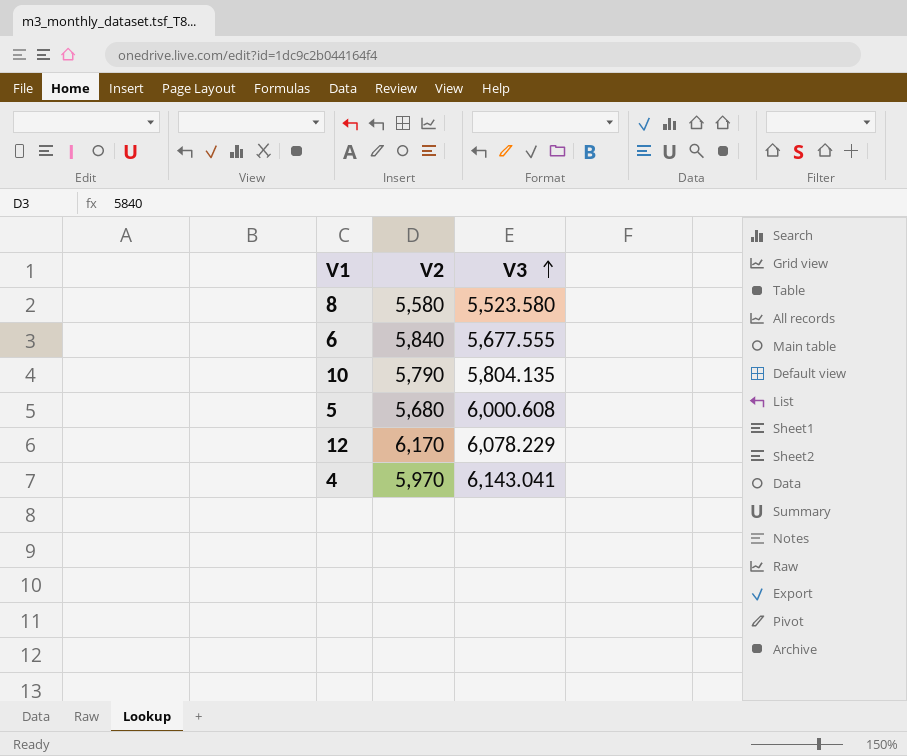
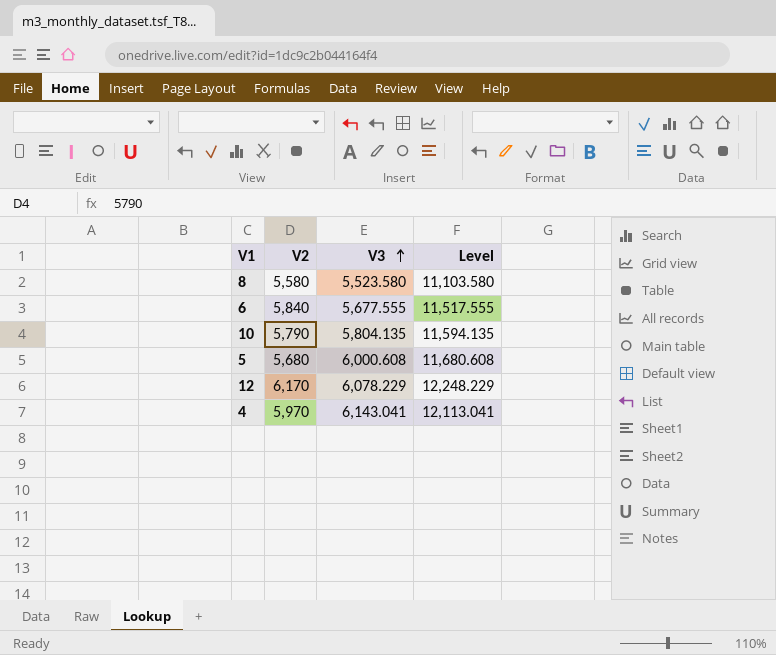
column Level | formula: none -> [V2] + [V3]

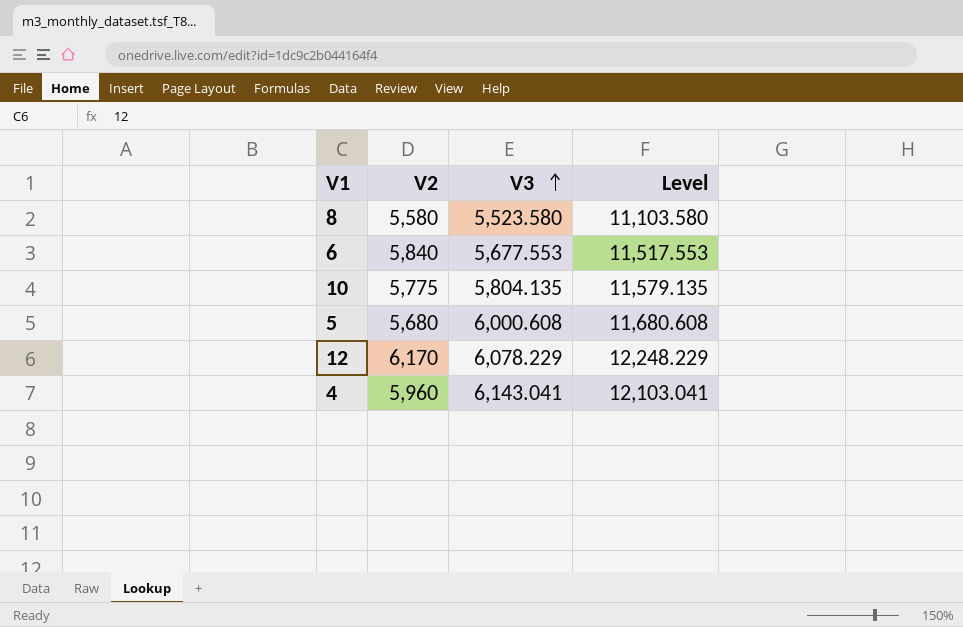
6 | V3: 5,677.555 -> 5,677.553
6 | Level: 11,517.555 -> 11,517.553
10 | V2: 5,790 -> 5,775
10 | Level: 11,594.135 -> 11,579.135
4 | V2: 5,970 -> 5,960
4 | Level: 12,113.041 -> 12,103.041

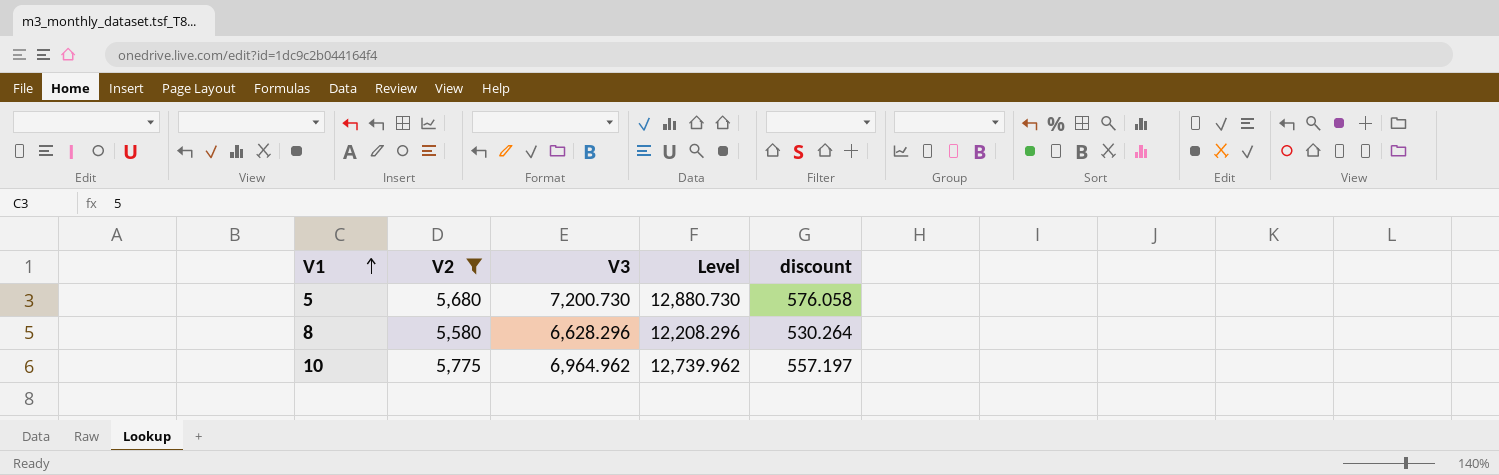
filter: none -> V2 <= 5,775
row order: V3 ascending -> V1 ascending
column discount | formula: none -> [V3] * 0.08
5 | V3: 6,000.608 -> 7,200.730
5 | Level: 11,680.608 -> 12,880.730
8 | V3: 5,523.580 -> 6,628.296
8 | Level: 11,103.580 -> 12,208.296
10 | V3: 5,804.135 -> 6,964.962
10 | Level: 11,579.135 -> 12,739.962

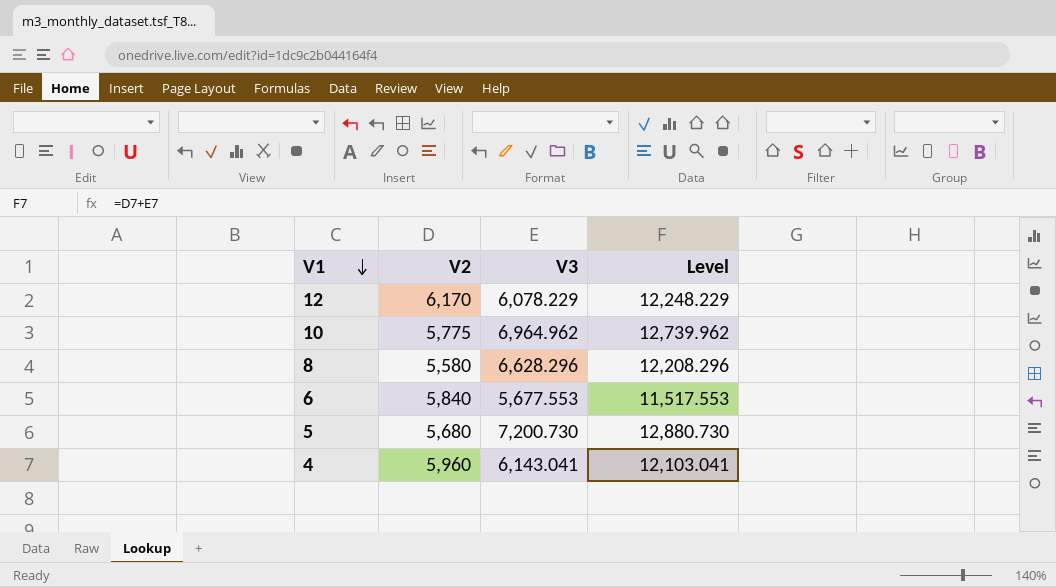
filter: V2 <= 5,775 -> none
row order: V1 ascending -> V1 descending
column discount | formula: [V3] * 0.08 -> none

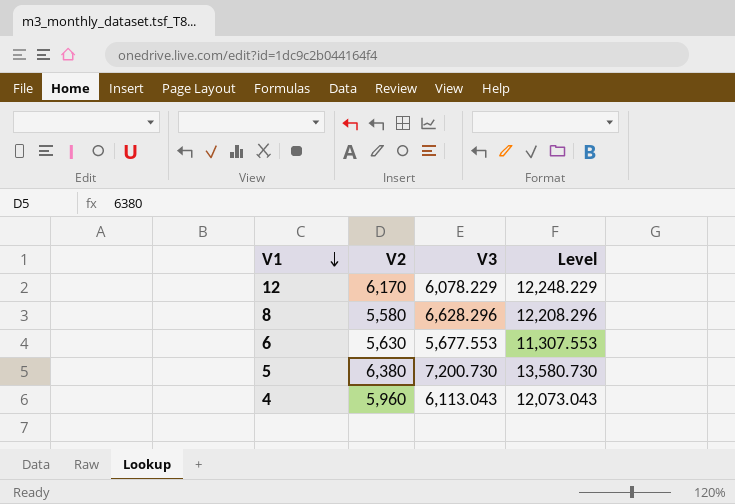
row 10: 5,775 | 6,964.962 | 12,739.962 -> none
6 | V2: 5,840 -> 5,630
6 | Level: 11,517.553 -> 11,307.553
5 | V2: 5,680 -> 6,380
5 | Level: 12,880.730 -> 13,580.730
4 | V3: 6,143.041 -> 6,113.043
4 | Level: 12,103.041 -> 12,073.043

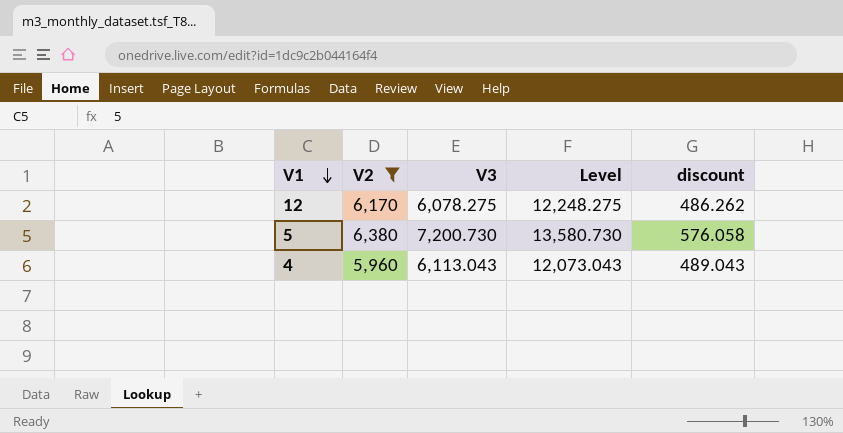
filter: none -> V2 >= 5,960
column discount | formula: none -> [V3] * 0.08
12 | V3: 6,078.229 -> 6,078.275
12 | Level: 12,248.229 -> 12,248.275

